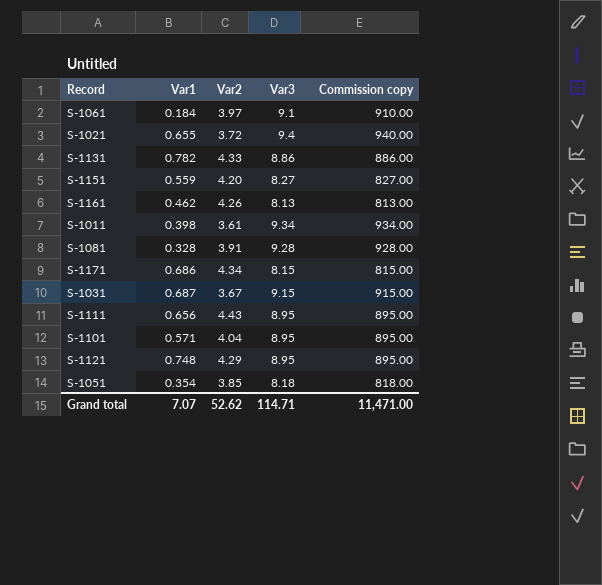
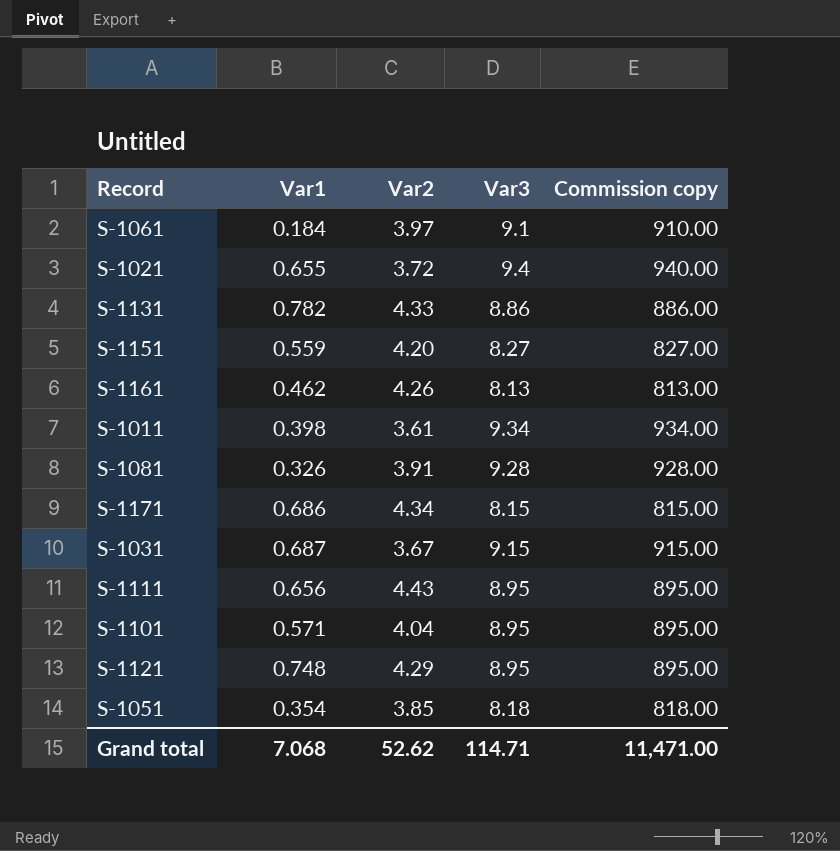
S-1081 | Var1: 0.328 -> 0.326
Grand total | Var1: 7.07 -> 7.068

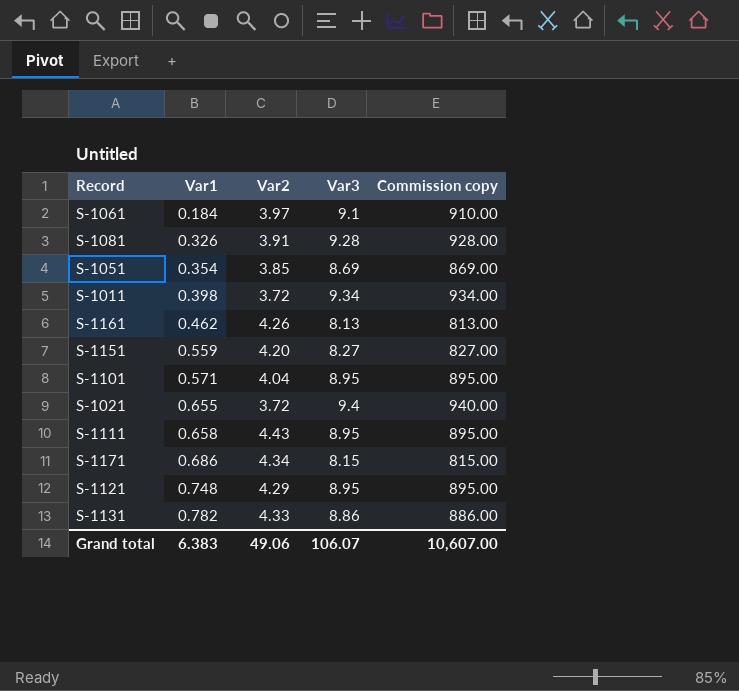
row order: none -> Var1 ascending
row S-1031: 0.687 | 3.67 | 9.15 | 915.00 -> none
S-1051 | Var3: 8.18 -> 8.69
S-1051 | Commission copy: 818.00 -> 869.00
S-1011 | Var2: 3.61 -> 3.72
S-1111 | Var1: 0.656 -> 0.658
Grand total | Var1: 7.068 -> 6.383
Grand total | Var2: 52.62 -> 49.06
Grand total | Var3: 114.71 -> 106.07
Grand total | Commission copy: 11,471.00 -> 10,607.00

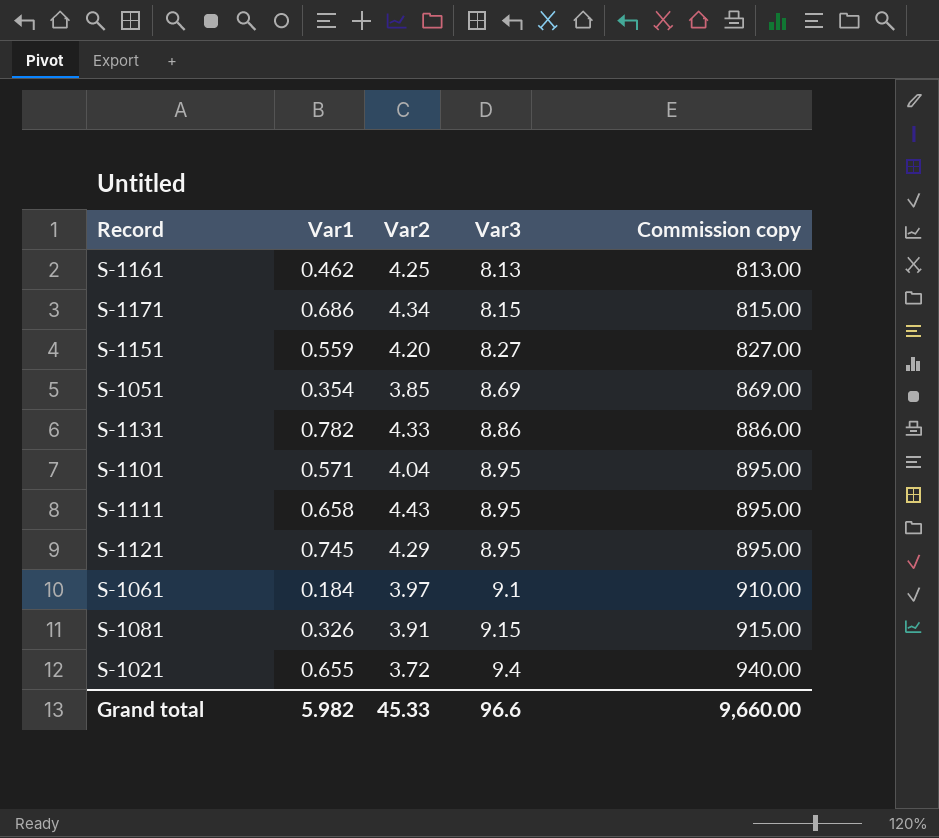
row order: Var1 ascending -> Var3 ascending
row S-1011: 0.398 | 3.72 | 9.34 | 934.00 -> none
S-1161 | Var2: 4.26 -> 4.25
S-1121 | Var1: 0.748 -> 0.745
S-1081 | Var3: 9.28 -> 9.15
S-1081 | Commission copy: 928.00 -> 915.00
Grand total | Var1: 6.383 -> 5.982
Grand total | Var2: 49.06 -> 45.33
Grand total | Var3: 106.07 -> 96.6
Grand total | Commission copy: 10,607.00 -> 9,660.00

